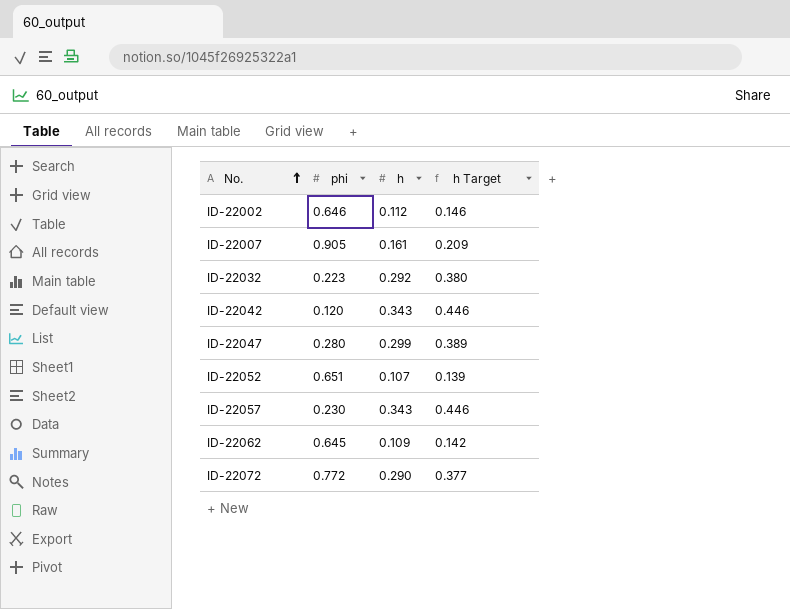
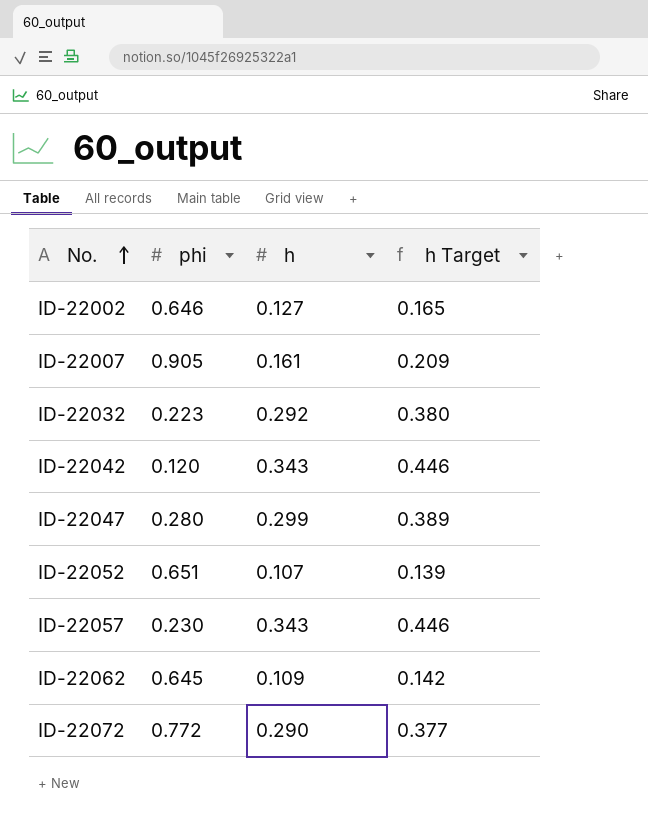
ID-22002 | h: 0.112 -> 0.127
ID-22002 | h Target: 0.146 -> 0.165

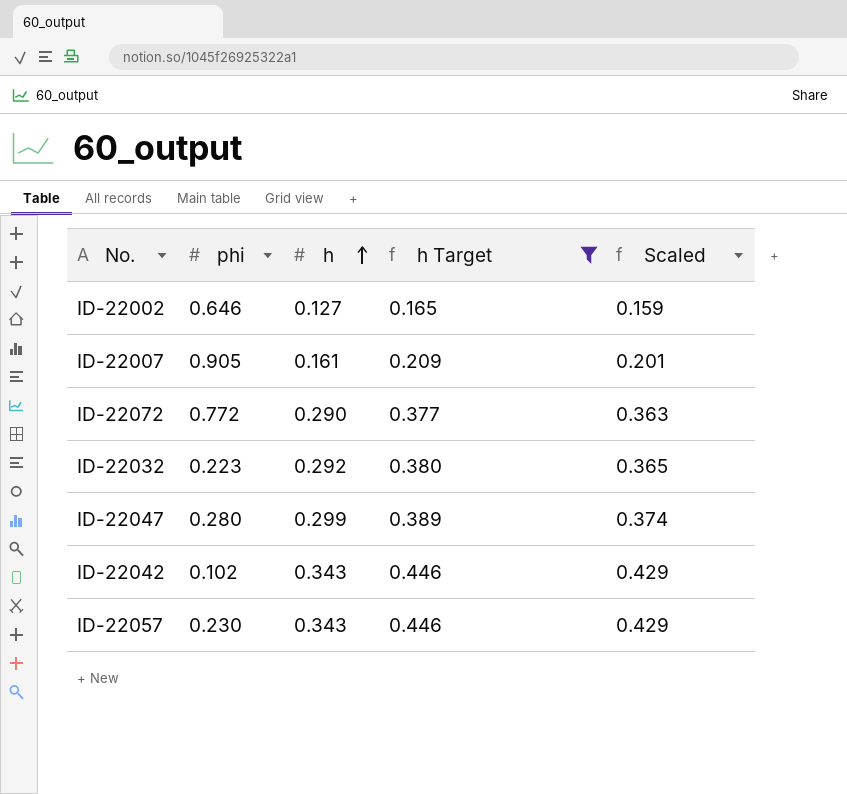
filter: none -> h Target >= 0.165
row order: No. ascending -> h ascending
column Scaled | formula: none -> [h] * 1.25
ID-22042 | phi: 0.120 -> 0.102

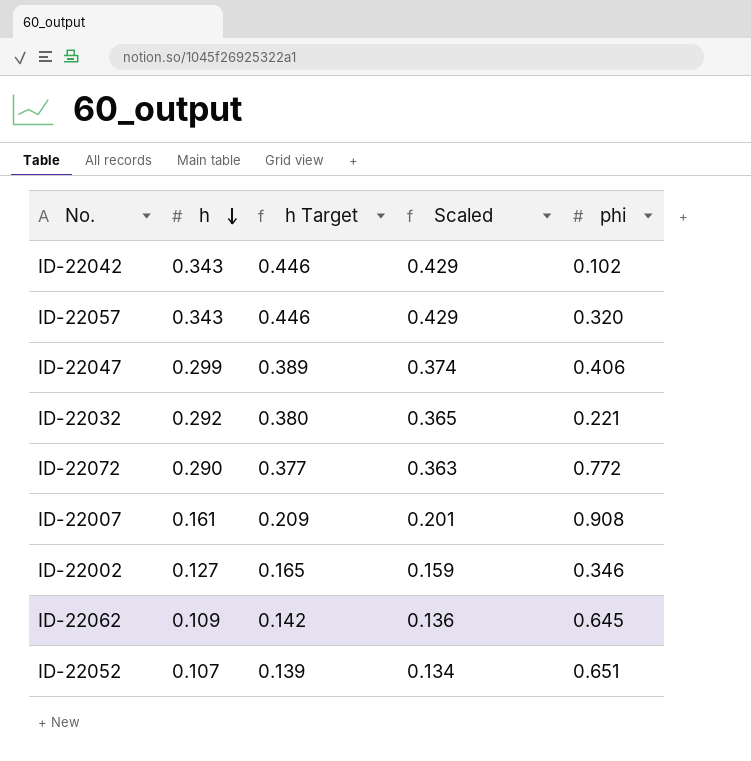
filter: h Target >= 0.165 -> none
row order: h ascending -> h descending
column phi | position: 2 -> 5
ID-22057 | phi: 0.230 -> 0.320
ID-22047 | phi: 0.280 -> 0.406
ID-22032 | phi: 0.223 -> 0.221
ID-22007 | phi: 0.905 -> 0.908
ID-22002 | phi: 0.646 -> 0.346

